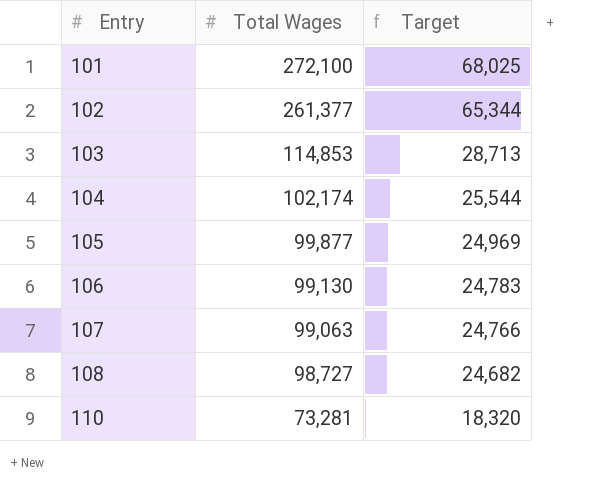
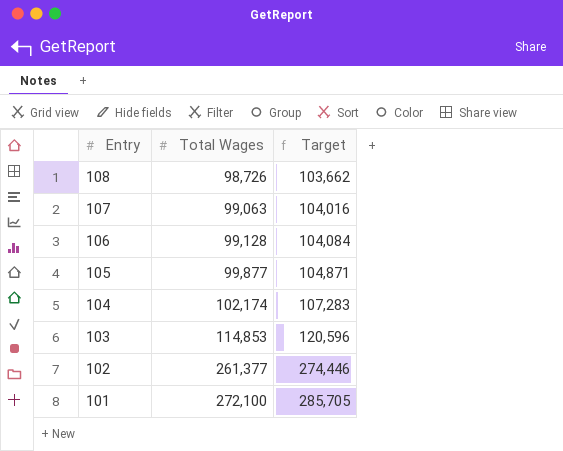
row order: Entry ascending -> Entry descending
column Target | formula: [Total Wages] * 0.25 -> [Total Wages] * 1.05
row 110: 73,281 | 18,320 -> none
108 | Total Wages: 98,727 -> 98,726
106 | Total Wages: 99,130 -> 99,128

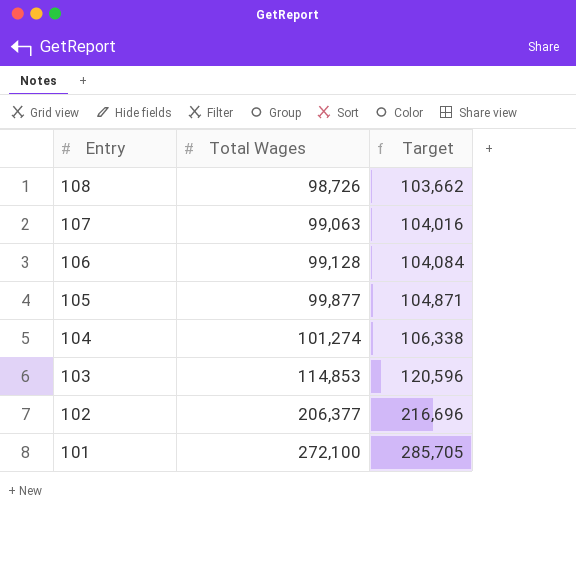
104 | Total Wages: 102,174 -> 101,274
104 | Target: 107,283 -> 106,338
102 | Total Wages: 261,377 -> 206,377
102 | Target: 274,446 -> 216,696

